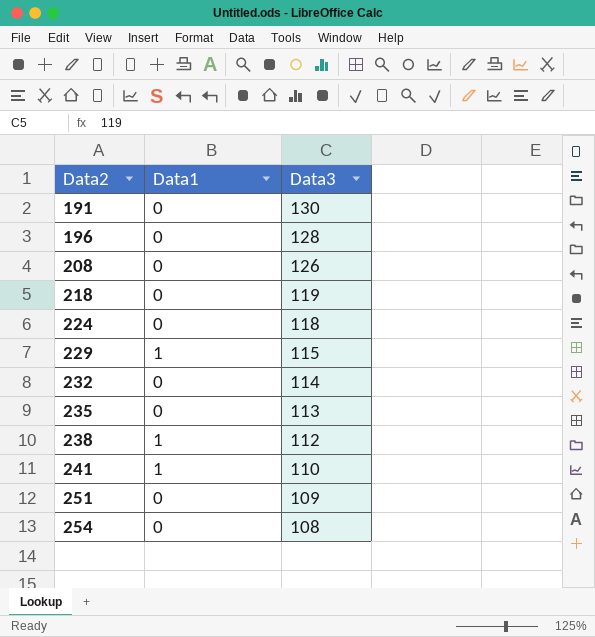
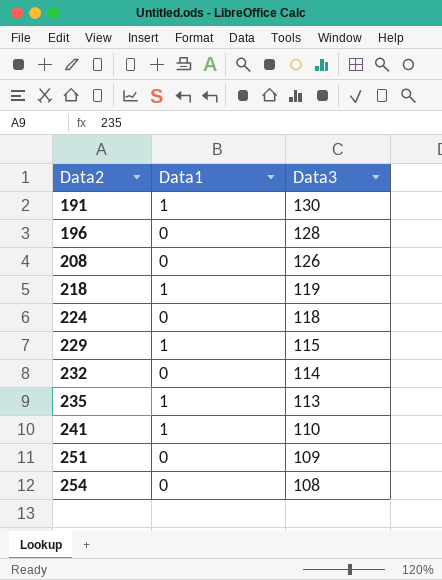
row 238: 1 | 112 -> none
191 | Data1: 0 -> 1
218 | Data1: 0 -> 1
235 | Data1: 0 -> 1

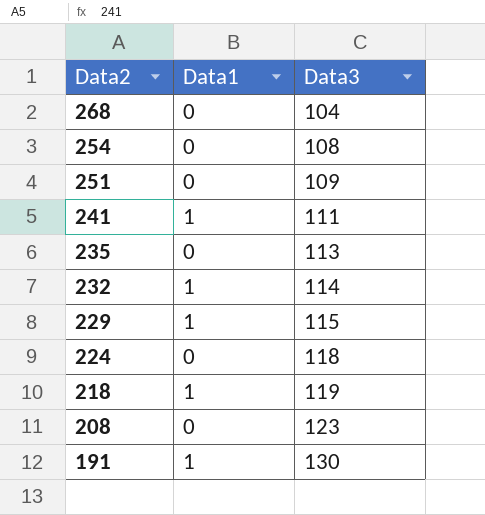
row order: Data2 ascending -> Data2 descending
row 196: 0 | 128 -> none
row 268: none -> 0 | 104
241 | Data3: 110 -> 111
235 | Data1: 1 -> 0
232 | Data1: 0 -> 1
208 | Data3: 126 -> 123

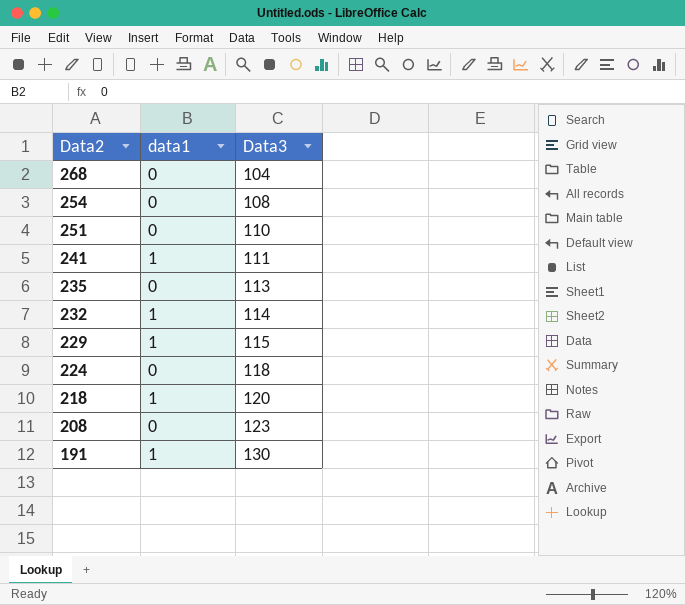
column name: Data1 -> data1
251 | Data3: 109 -> 110
218 | Data3: 119 -> 120

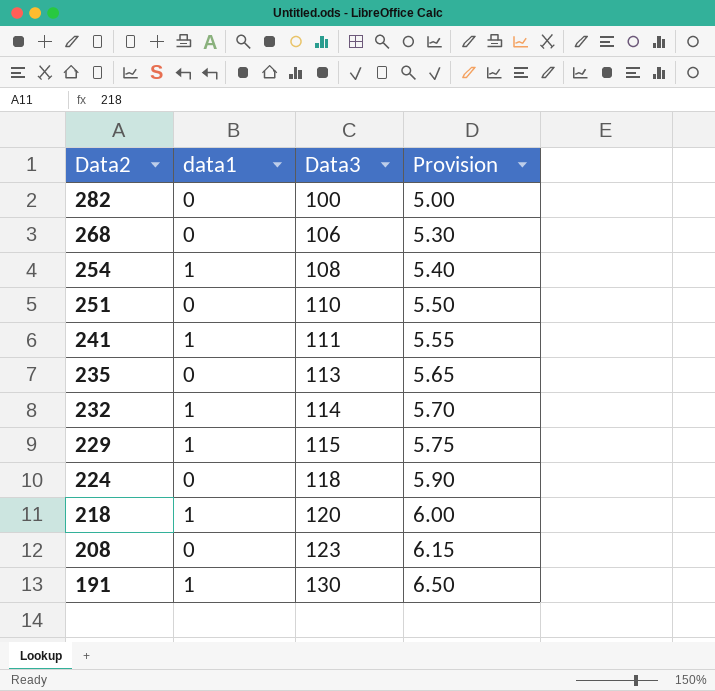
column Provision | formula: none -> [Data3] * 0.05
row 282: none -> 0 | 100 | 5.00
268 | Data3: 104 -> 106
254 | data1: 0 -> 1

